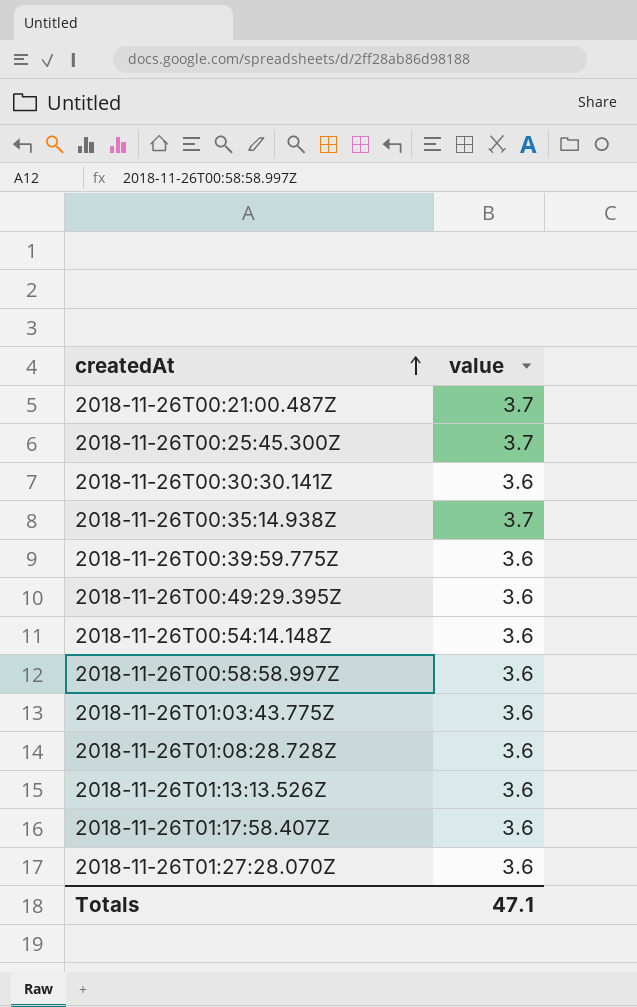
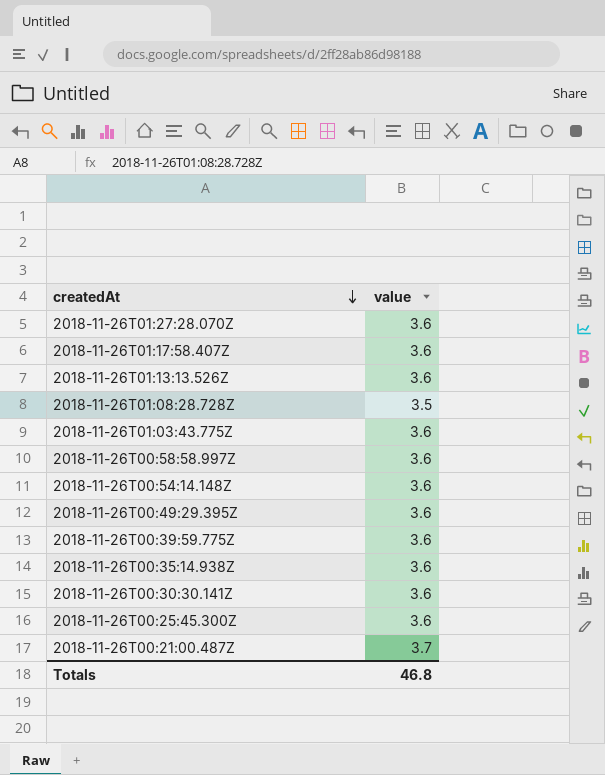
row order: createdAt ascending -> createdAt descending
2018-11-26T01:08:28.728Z | value: 3.6 -> 3.5
2018-11-26T00:35:14.938Z | value: 3.7 -> 3.6
2018-11-26T00:25:45.300Z | value: 3.7 -> 3.6
Totals | value: 47.1 -> 46.8

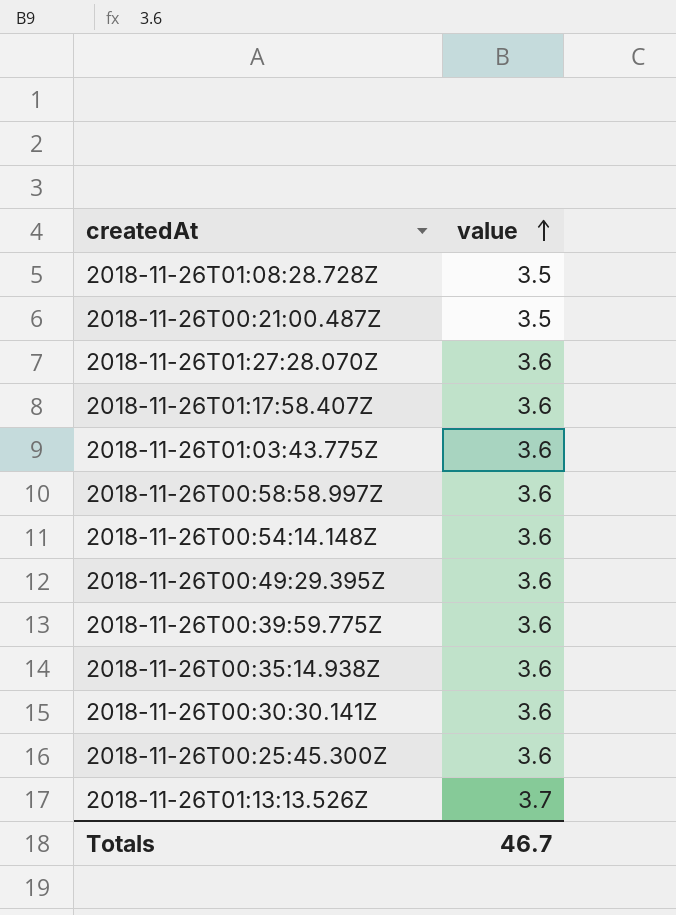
row order: createdAt descending -> value ascending
2018-11-26T00:21:00.487Z | value: 3.7 -> 3.5
2018-11-26T01:13:13.526Z | value: 3.6 -> 3.7
Totals | value: 46.8 -> 46.7

